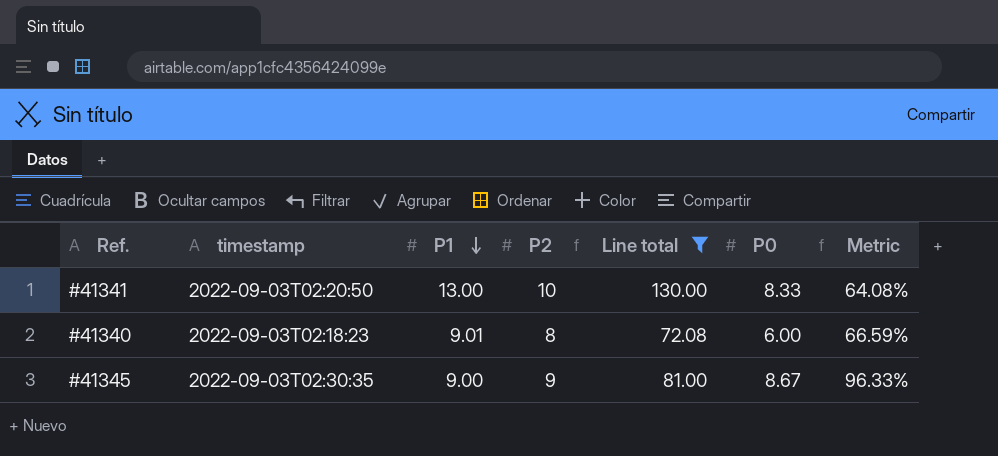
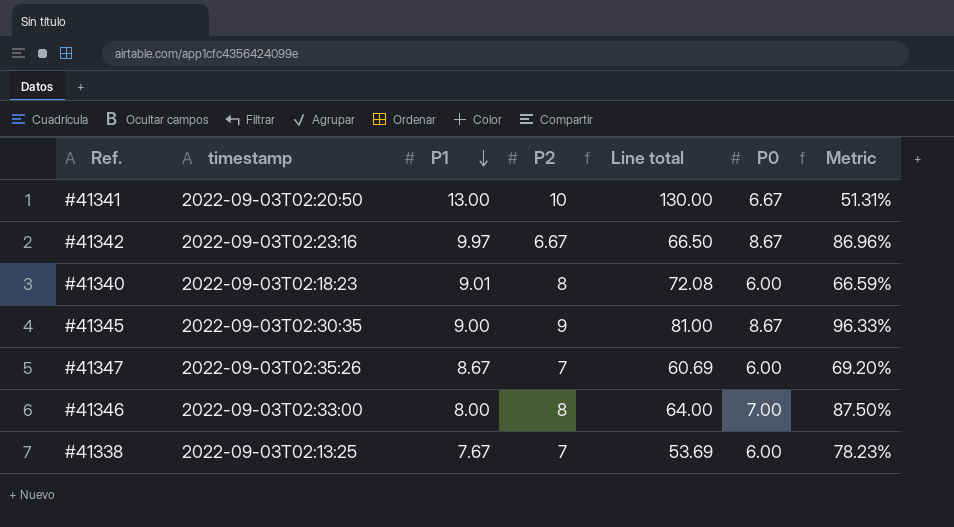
filter: Line total >= 72.08 -> none
#41341 | P0: 8.33 -> 6.67
#41341 | Metric: 64.08% -> 51.31%

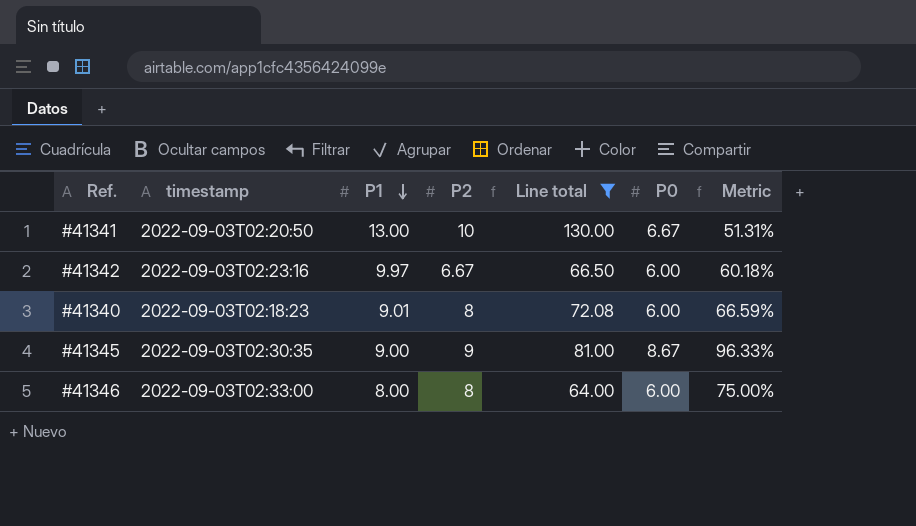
filter: none -> Line total >= 64.00
#41342 | P0: 8.67 -> 6.00
#41342 | Metric: 86.96% -> 60.18%
#41346 | P0: 7.00 -> 6.00
#41346 | Metric: 87.50% -> 75.00%

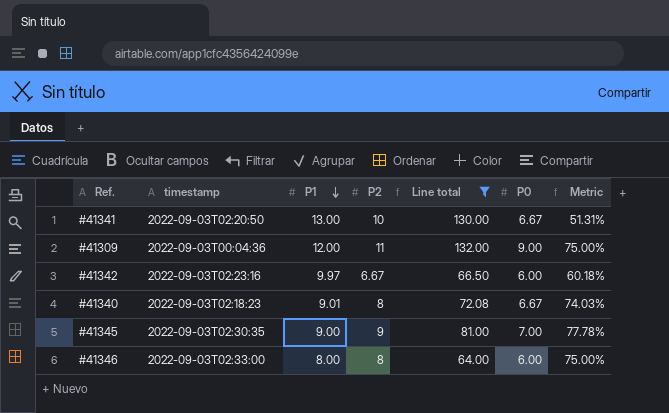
row #41309: none -> 2022-09-03T00:04:36 | 12.00 | 11 | 132.00 | 9.00 | 75.00%
#41340 | P0: 6.00 -> 6.67
#41340 | Metric: 66.59% -> 74.03%
#41345 | P0: 8.67 -> 7.00
#41345 | Metric: 96.33% -> 77.78%

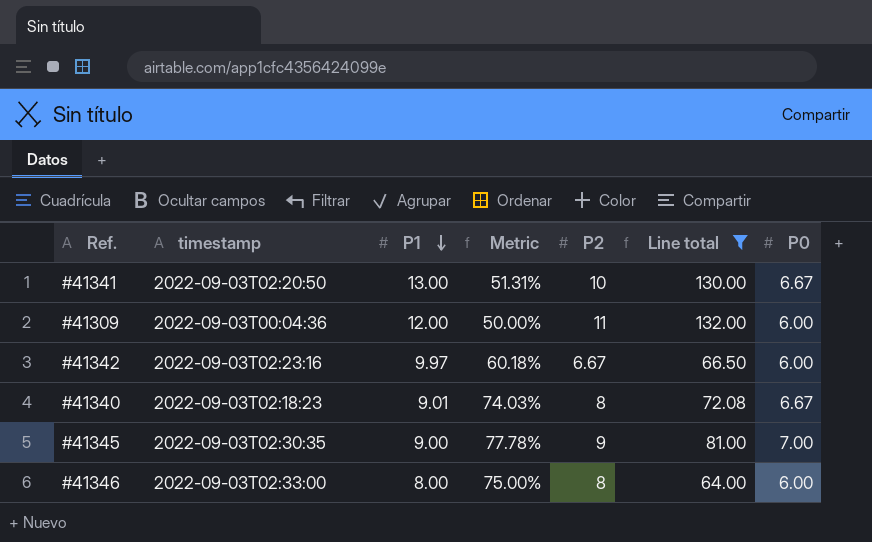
column Metric | position: 7 -> 4
#41309 | Metric: 75.00% -> 50.00%
#41309 | P0: 9.00 -> 6.00

